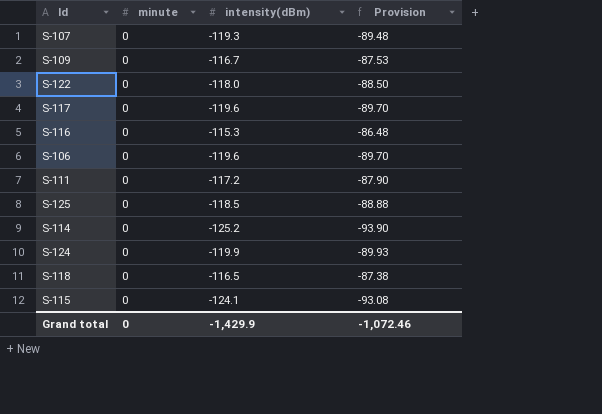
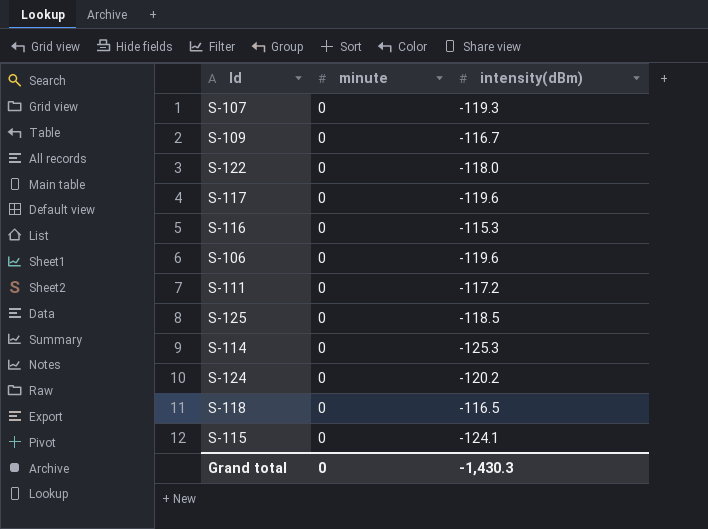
column Provision | formula: [intensity(dBm)] * 0.75 -> none
S-114 | intensity(dBm): -125.2 -> -125.3
S-124 | intensity(dBm): -119.9 -> -120.2
Grand total | intensity(dBm): -1,429.9 -> -1,430.3

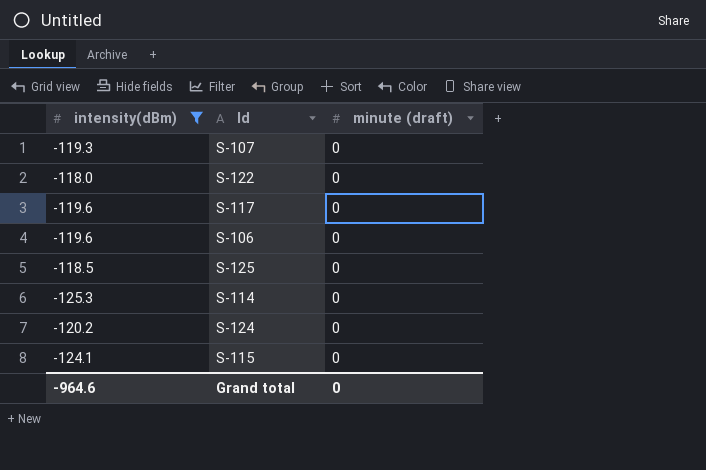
filter: none -> intensity(dBm) <= -118.0
column intensity(dBm) | position: 3 -> 1
column name: minute -> minute (draft)
Grand total | intensity(dBm): -1,430.3 -> -964.6

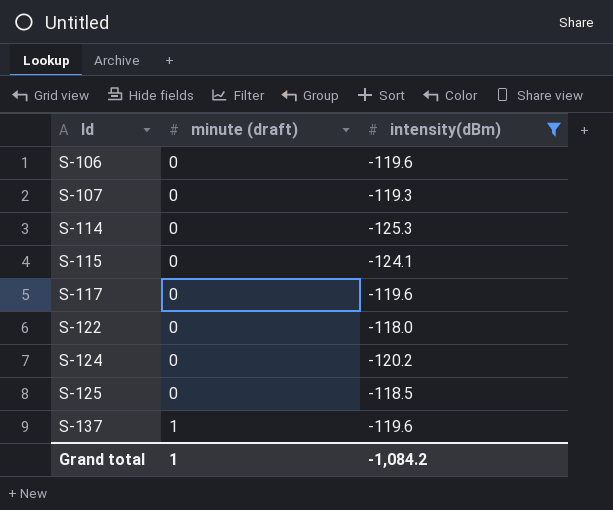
row order: none -> Id ascending
column intensity(dBm) | position: 1 -> 3
row S-137: none -> 1 | -119.6
Grand total | minute (draft): 0 -> 1
Grand total | intensity(dBm): -964.6 -> -1,084.2

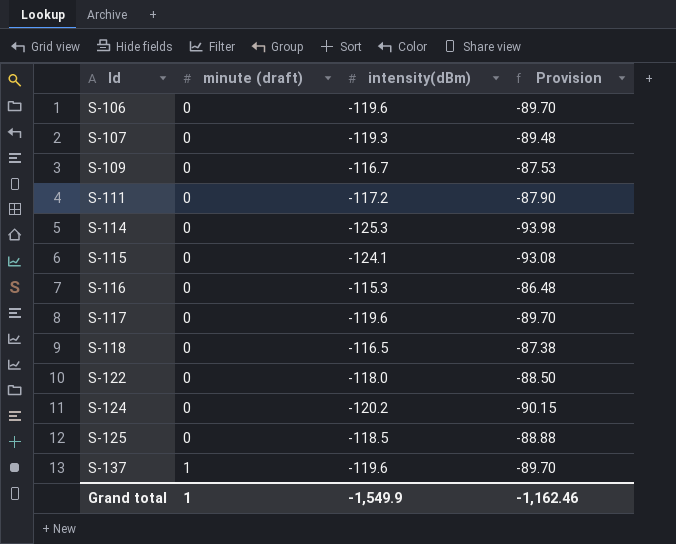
filter: intensity(dBm) <= -118.0 -> none
column Provision | formula: none -> [intensity(dBm)] * 0.75
Grand total | intensity(dBm): -1,084.2 -> -1,549.9

